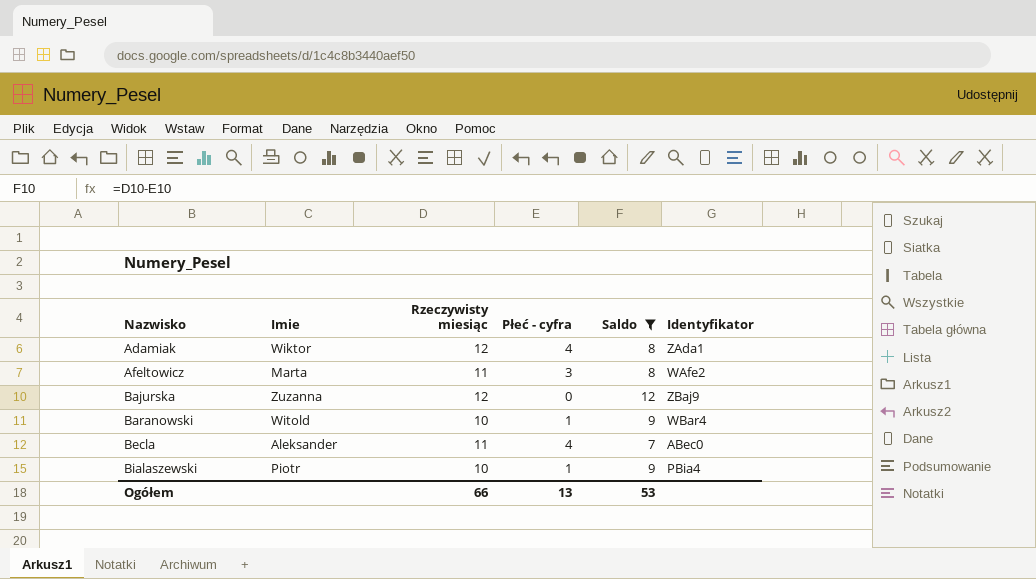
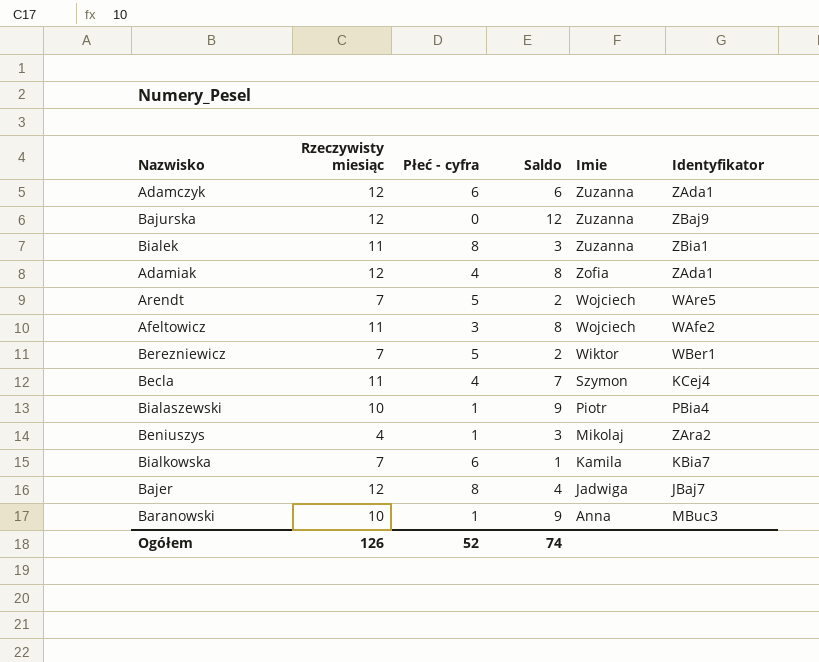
filter: Saldo >= 7 -> none
row order: Nazwisko ascending -> Imie descending
column Imie | position: 2 -> 5
Adamiak | Imie: Wiktor -> Zofia
Afeltowicz | Imie: Marta -> Wojciech
Becla | Imie: Aleksander -> Szymon
Becla | Identyfikator: ABec0 -> KCej4
Baranowski | Imie: Witold -> Anna
Baranowski | Identyfikator: WBar4 -> MBuc3
Ogółem | Rzeczywisty miesiąc: 66 -> 126
Ogółem | Płeć - cyfra: 13 -> 52
Ogółem | Saldo: 53 -> 74

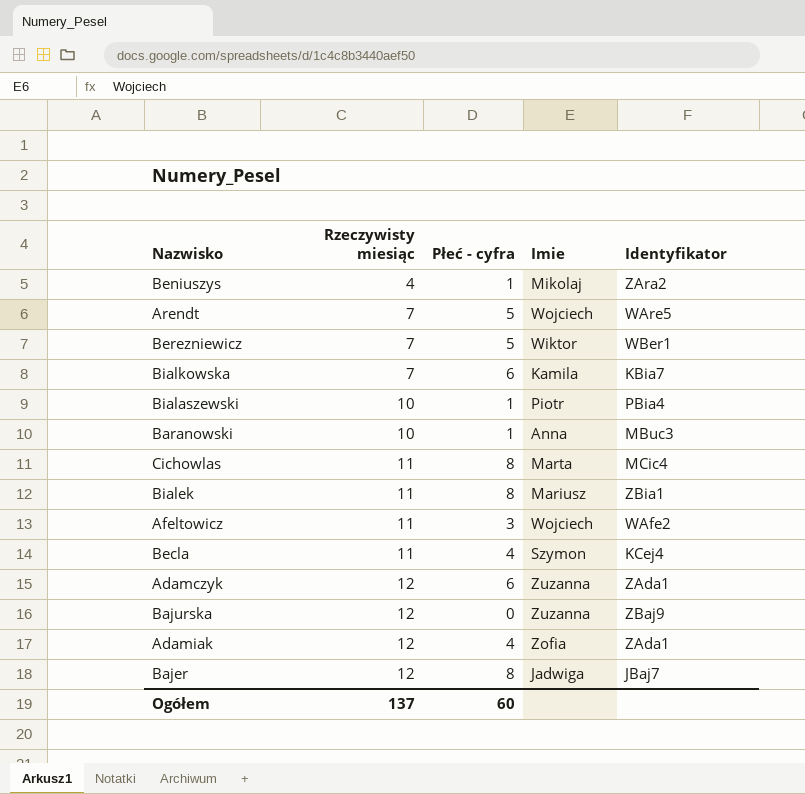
row order: Imie descending -> Rzeczywisty miesiąc ascending
column Saldo | formula: [Rzeczywisty miesiąc] - [Płeć - cyfra] -> none
row Cichowlas: none -> 11 | 8 | Marta | MCic4
Bialek | Imie: Zuzanna -> Mariusz
Ogółem | Rzeczywisty miesiąc: 126 -> 137
Ogółem | Płeć - cyfra: 52 -> 60

